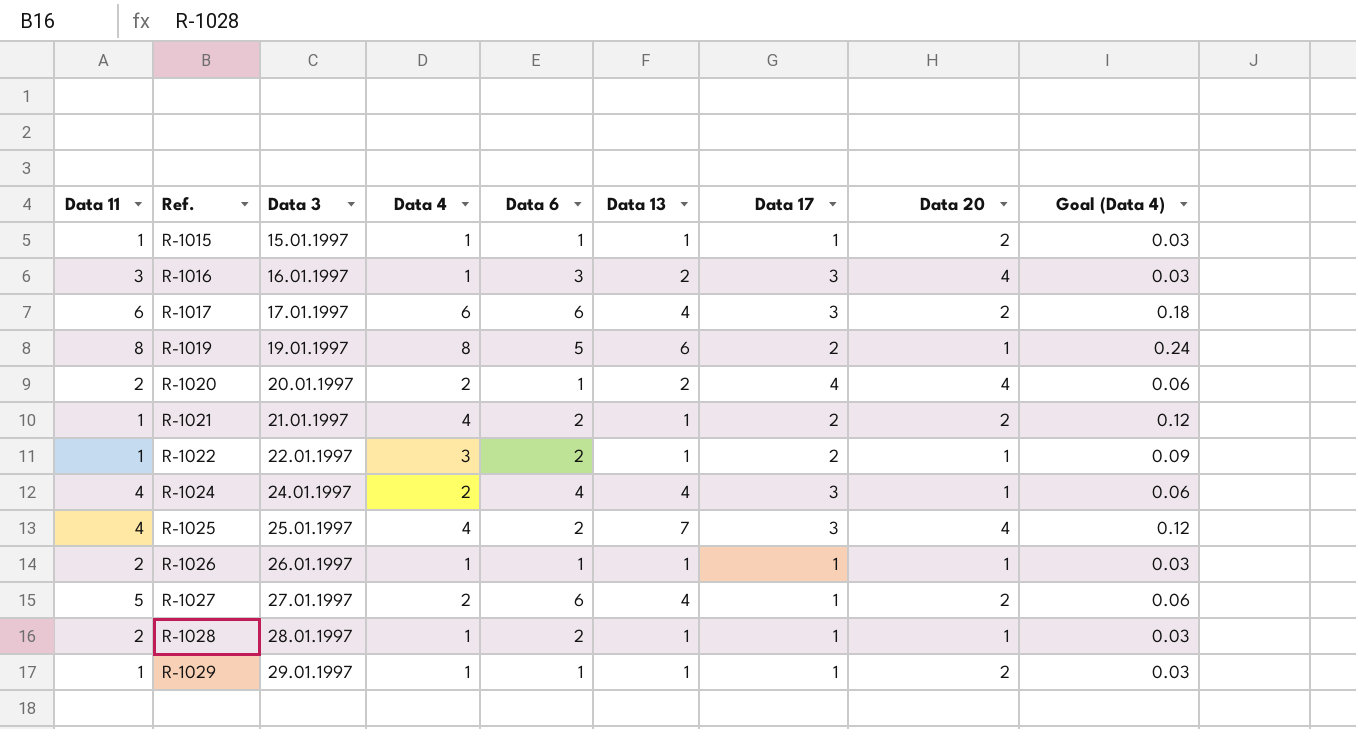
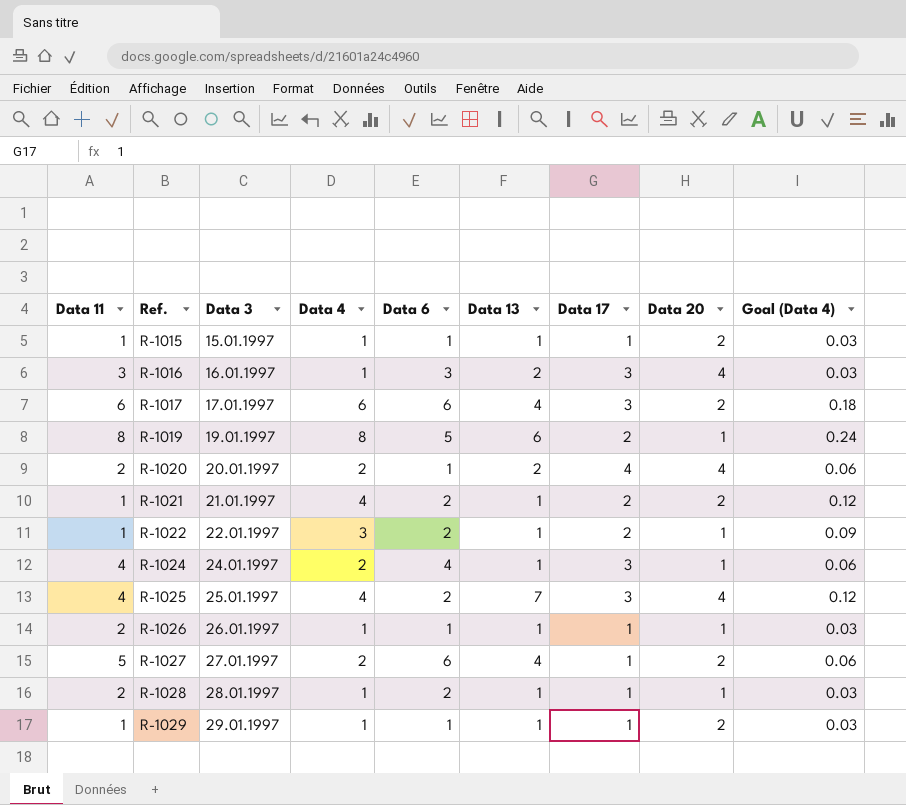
R-1024 | Data 13: 4 -> 1

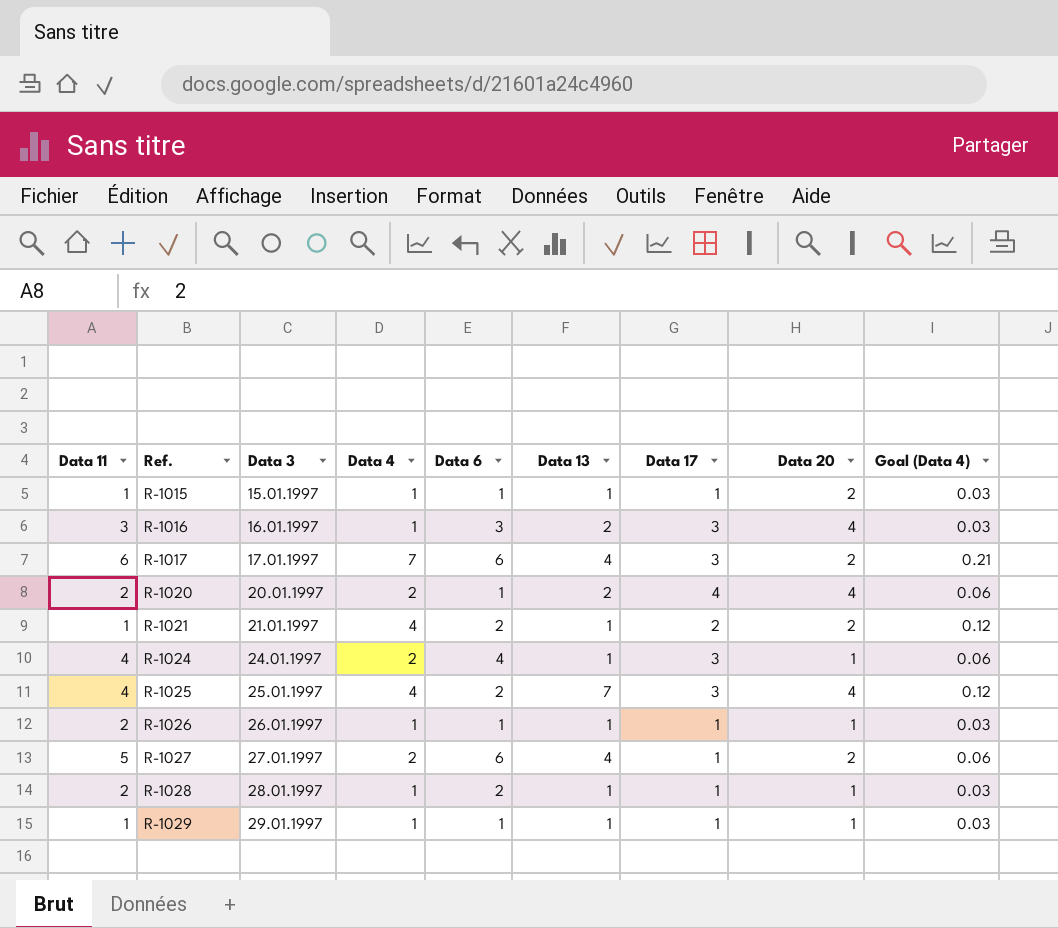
row R-1019: 8 | 19.01.1997 | 8 | 5 | 6 | 2 | 1 | 0.24 -> none
row R-1022: 1 | 22.01.1997 | 3 | 2 | 1 | 2 | 1 | 0.09 -> none
R-1017 | Data 4: 6 -> 7
R-1017 | Goal (Data 4): 0.18 -> 0.21
R-1029 | Data 20: 2 -> 1

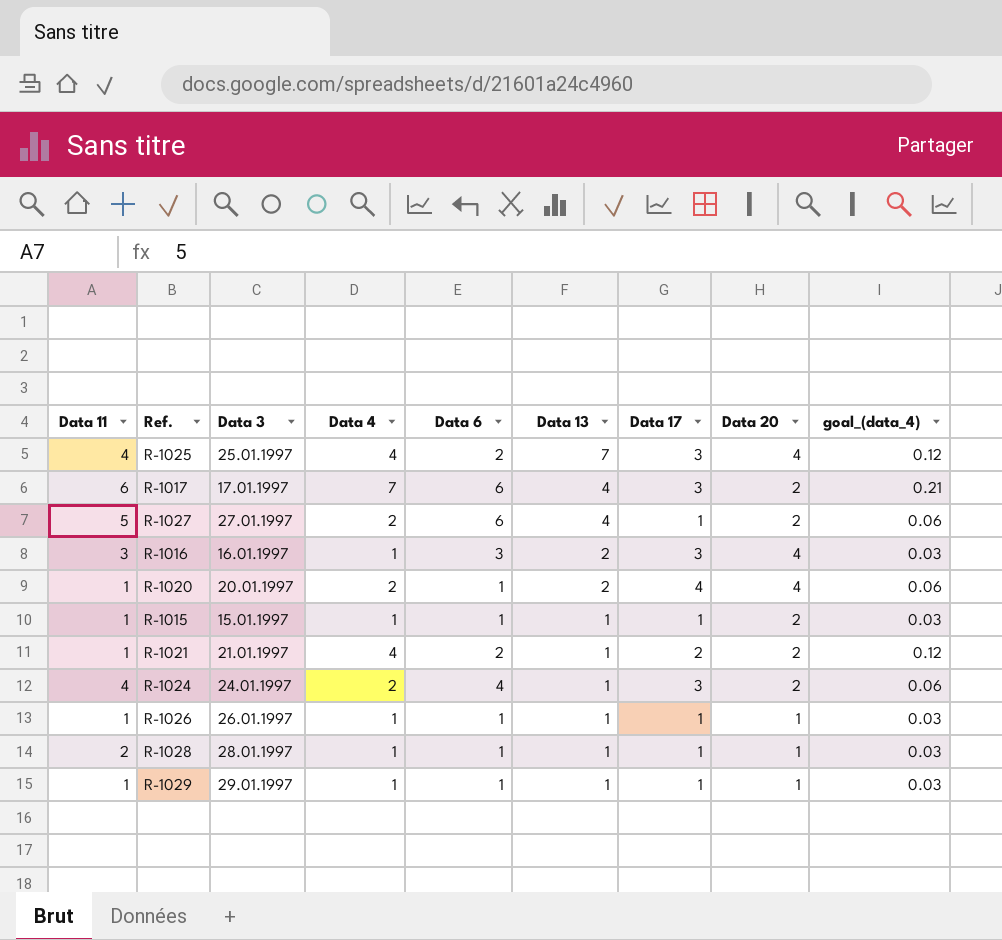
row order: Ref. ascending -> Data 13 descending
column name: Goal (Data 4) -> goal_(data_4)
R-1020 | Data 11: 2 -> 1
R-1024 | Data 20: 1 -> 2
R-1026 | Data 11: 2 -> 1
R-1028 | Data 6: 2 -> 1

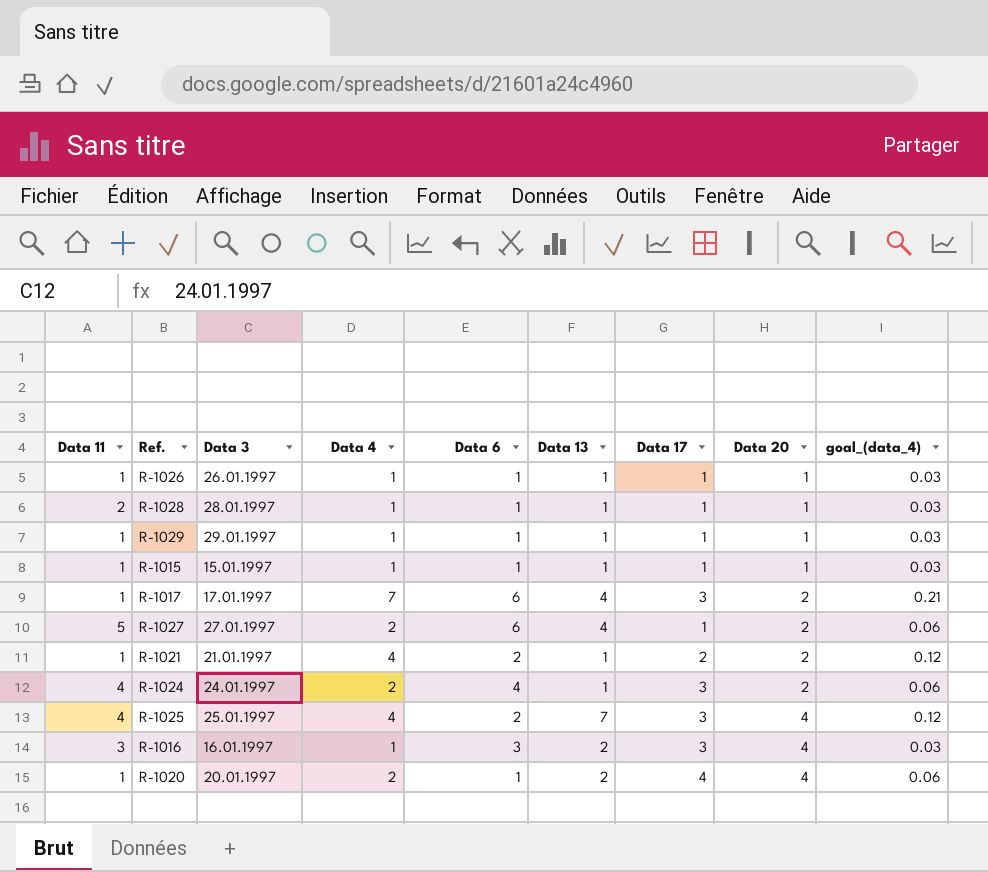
row order: Data 13 descending -> Data 20 ascending
R-1015 | Data 20: 2 -> 1
R-1017 | Data 11: 6 -> 1

